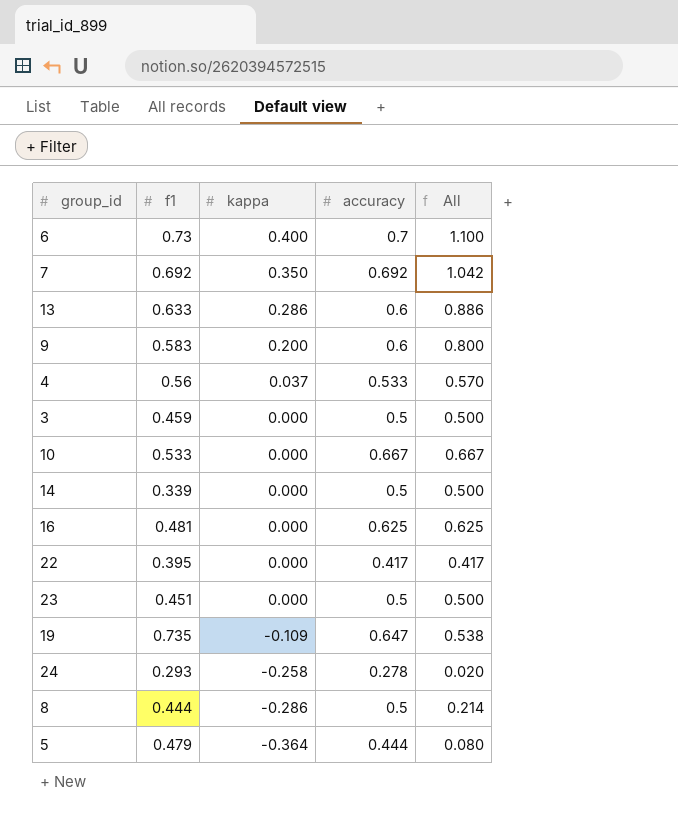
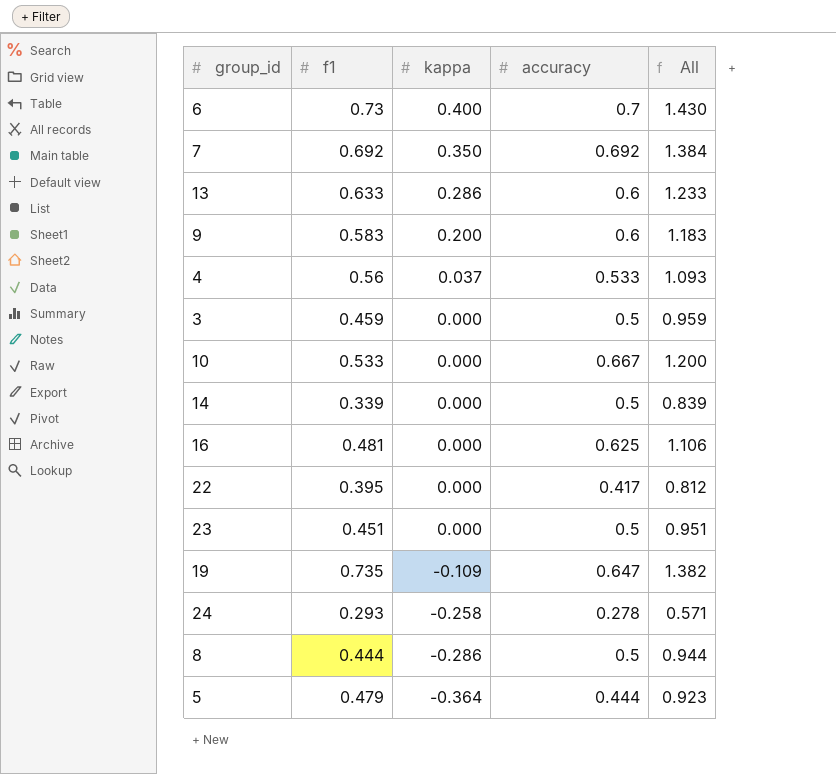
column All | formula: [kappa] + [accuracy] -> [f1] + [accuracy]

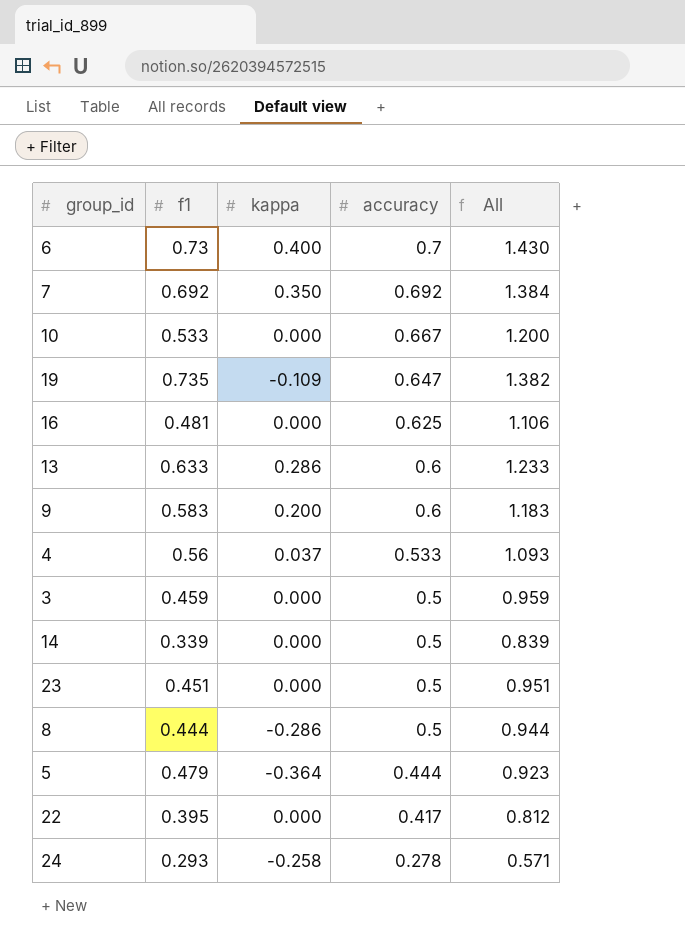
row order: kappa descending -> accuracy descending

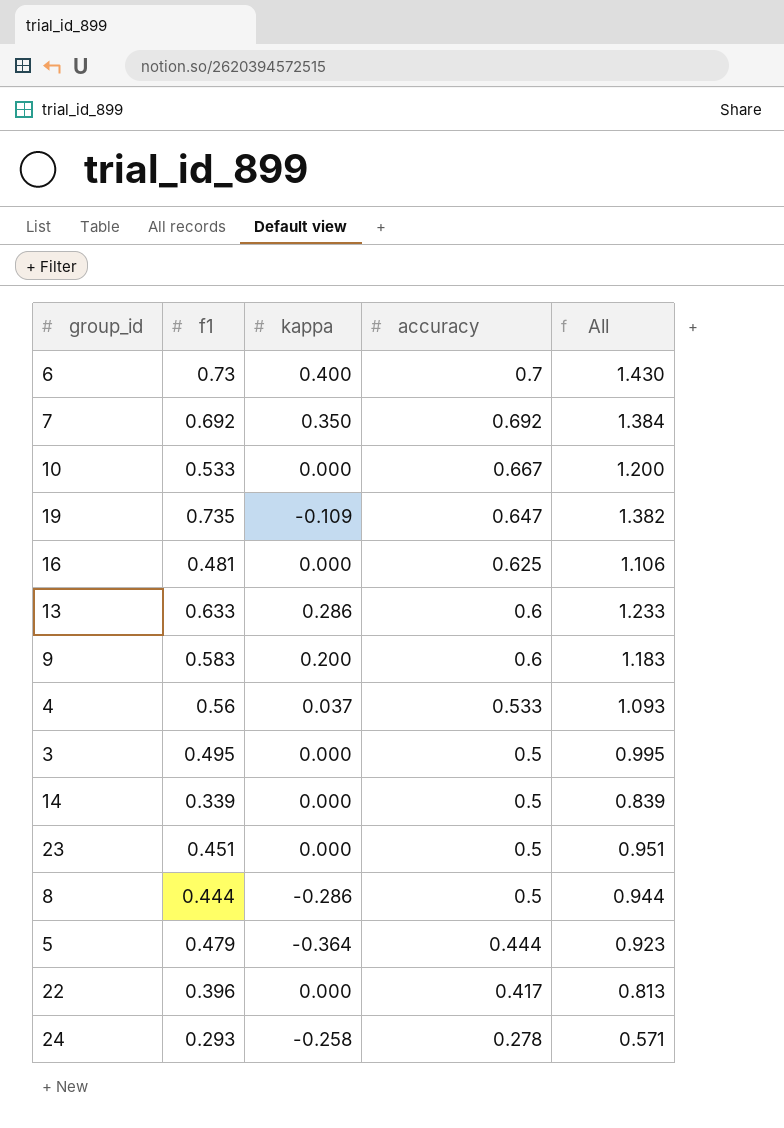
3 | f1: 0.459 -> 0.495
3 | All: 0.959 -> 0.995
22 | f1: 0.395 -> 0.396
22 | All: 0.812 -> 0.813

